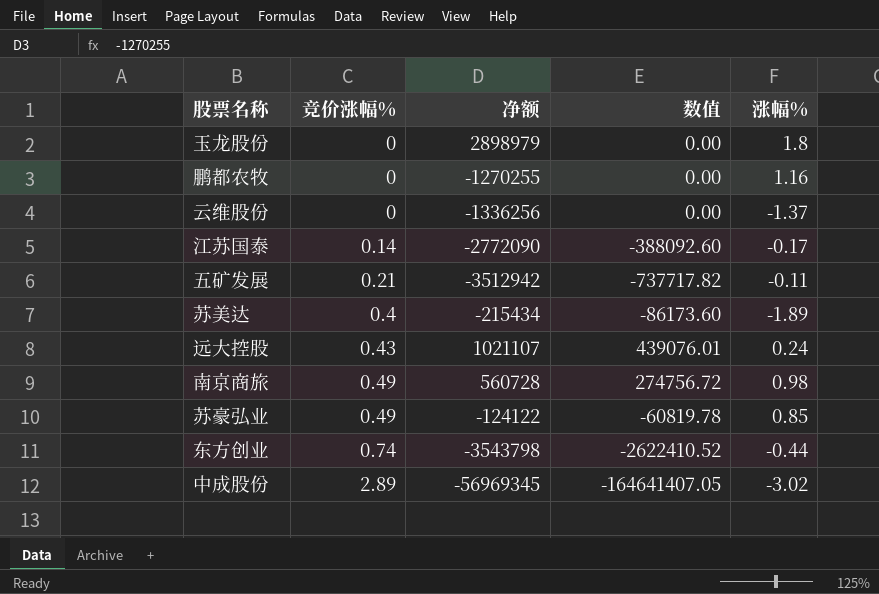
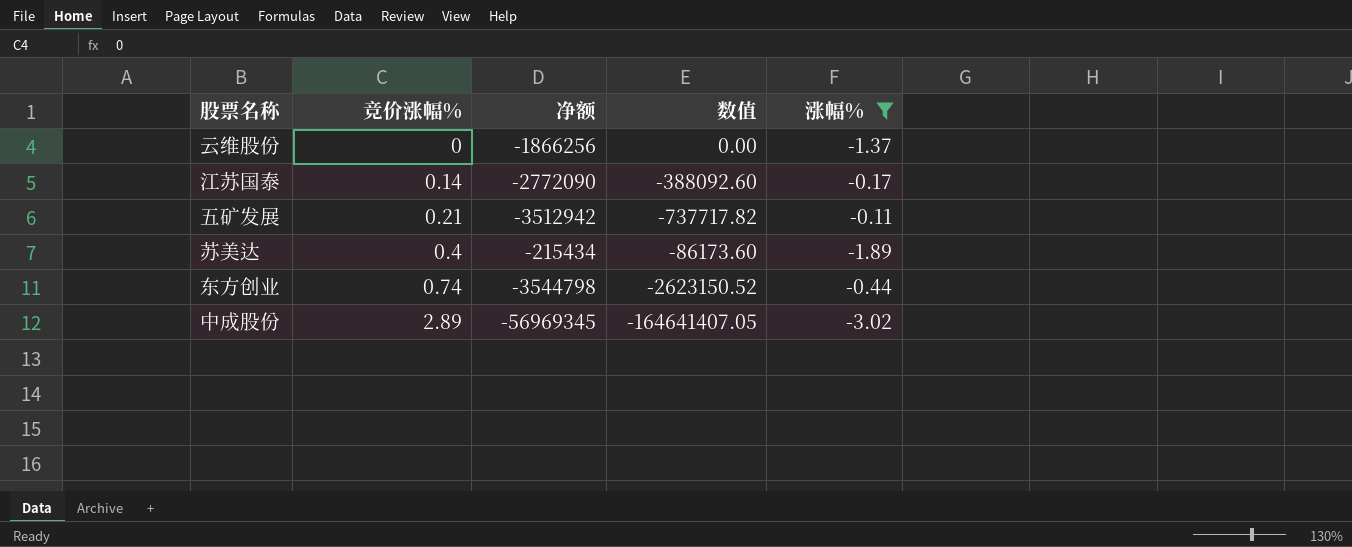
filter: none -> 涨幅% <= -0.11
云维股份 | 净额: -1336256 -> -1866256
东方创业 | 净额: -3543798 -> -3544798
东方创业 | 数值: -2622410.52 -> -2623150.52

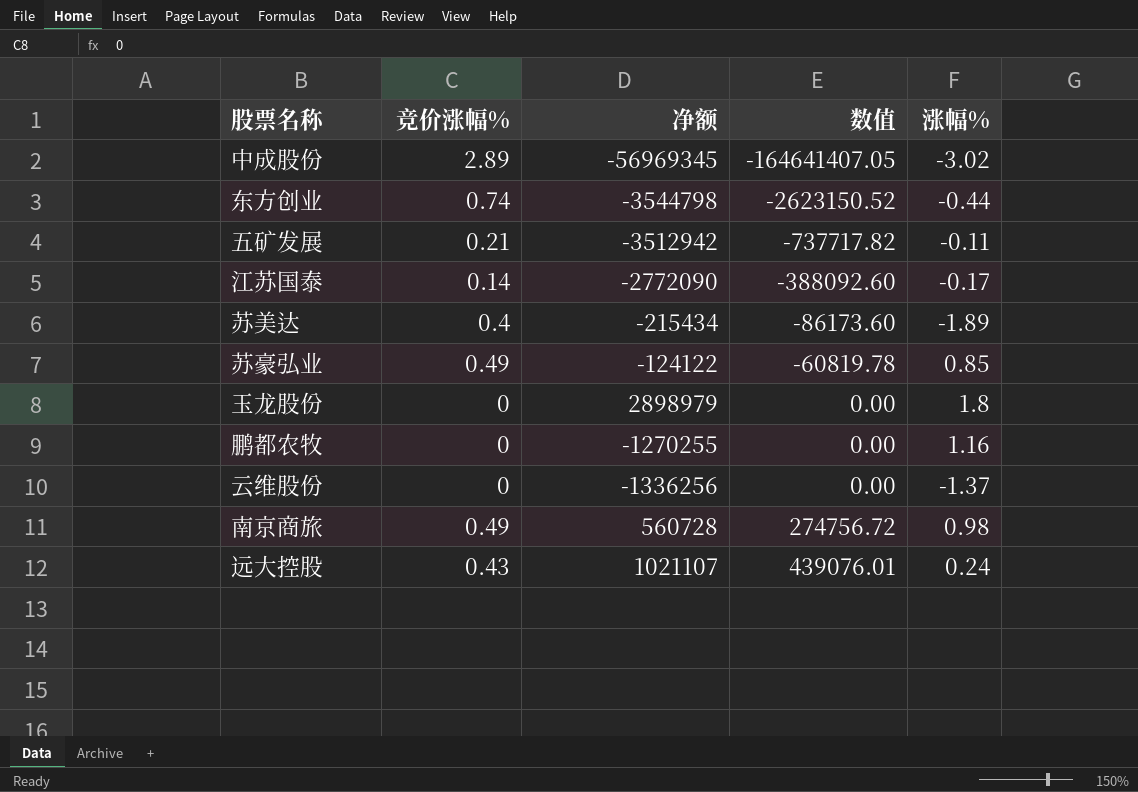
filter: 涨幅% <= -0.11 -> none
row order: 竞价涨幅% ascending -> 数值 ascending
云维股份 | 净额: -1866256 -> -1336256

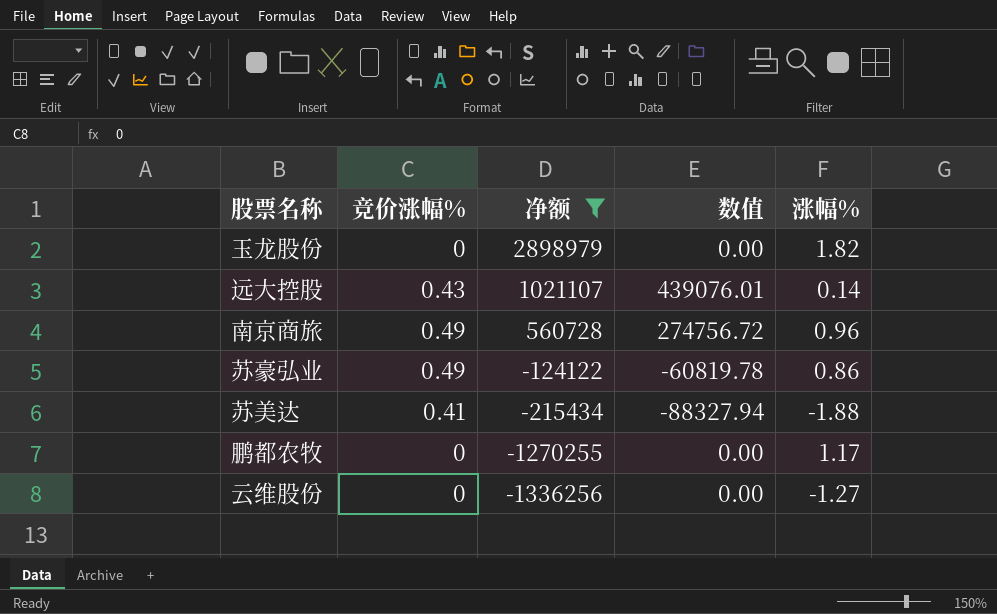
filter: none -> 净额 >= -1336256
row order: 数值 ascending -> 净额 descending
玉龙股份 | 涨幅%: 1.8 -> 1.82
远大控股 | 涨幅%: 0.24 -> 0.14
南京商旅 | 涨幅%: 0.98 -> 0.96
苏豪弘业 | 涨幅%: 0.85 -> 0.86
苏美达 | 竞价涨幅%: 0.4 -> 0.41
苏美达 | 数值: -86173.60 -> -88327.94
苏美达 | 涨幅%: -1.89 -> -1.88
鹏都农牧 | 涨幅%: 1.16 -> 1.17
云维股份 | 涨幅%: -1.37 -> -1.27

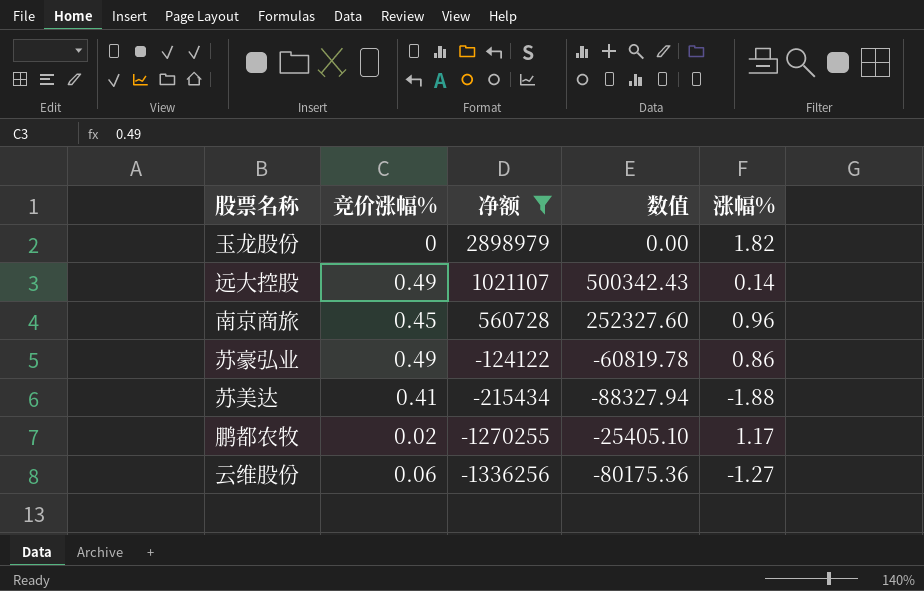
远大控股 | 竞价涨幅%: 0.43 -> 0.49
远大控股 | 数值: 439076.01 -> 500342.43
南京商旅 | 竞价涨幅%: 0.49 -> 0.45
南京商旅 | 数值: 274756.72 -> 252327.60
鹏都农牧 | 竞价涨幅%: 0 -> 0.02
鹏都农牧 | 数值: 0.00 -> -25405.10
云维股份 | 竞价涨幅%: 0 -> 0.06
云维股份 | 数值: 0.00 -> -80175.36

